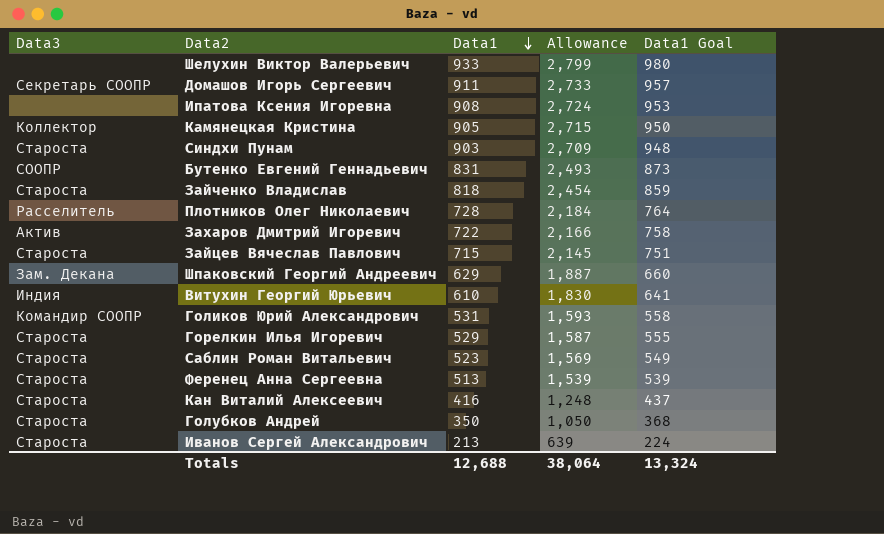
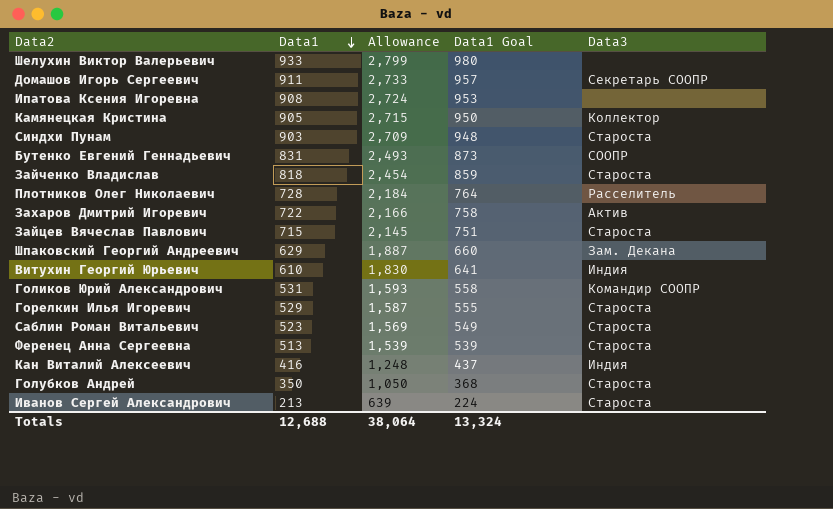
column Data3 | position: 1 -> 5
Кан Виталий Алексеевич | Data3: Староста -> Индия

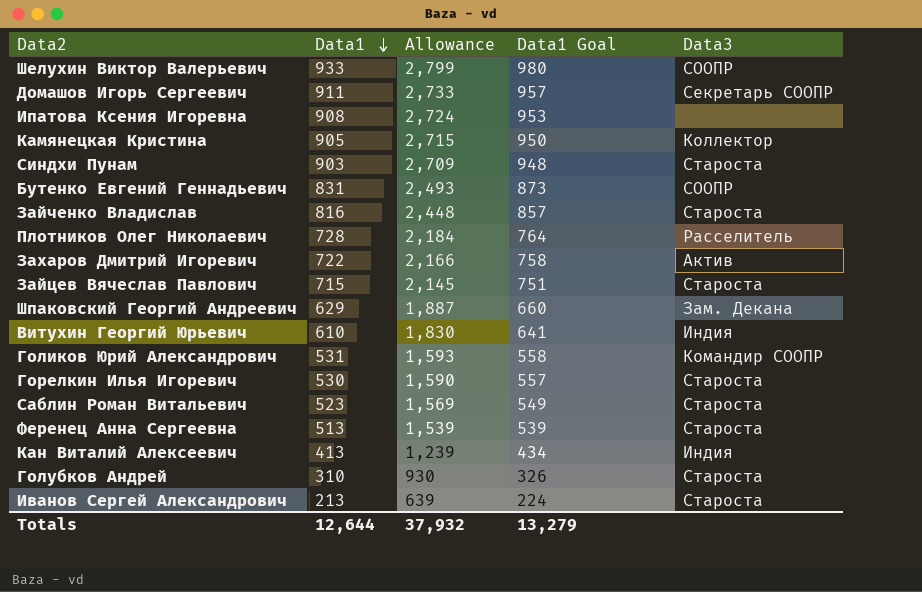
Шелухин Виктор Валерьевич | Data3: none -> СООПР
Зайченко Владислав | Data1: 818 -> 816
Зайченко Владислав | Allowance: 2,454 -> 2,448
Зайченко Владислав | Data1 Goal: 859 -> 857
Горелкин Илья Игоревич | Data1: 529 -> 530
Горелкин Илья Игоревич | Allowance: 1,587 -> 1,590
Горелкин Илья Игоревич | Data1 Goal: 555 -> 557
Кан Виталий Алексеевич | Data1: 416 -> 413
Кан Виталий Алексеевич | Allowance: 1,248 -> 1,239
Кан Виталий Алексеевич | Data1 Goal: 437 -> 434
Голубков Андрей | Data1: 350 -> 310
Голубков Андрей | Allowance: 1,050 -> 930
Голубков Андрей | Data1 Goal: 368 -> 326
Totals | Data1: 12,688 -> 12,644
Totals | Allowance: 38,064 -> 37,932
Totals | Data1 Goal: 13,324 -> 13,279

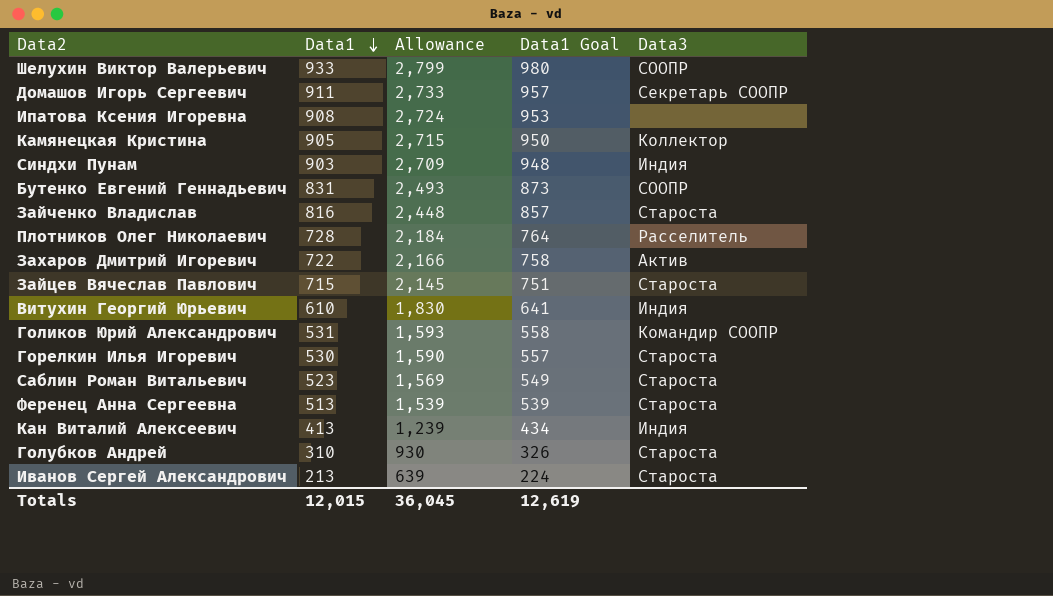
row Шпаковский Георгий Андреевич: 629 | 1,887 | 660 | Зам. Декана -> none
Синдхи Пунам | Data3: Староста -> Индия
Totals | Data1: 12,644 -> 12,015
Totals | Allowance: 37,932 -> 36,045
Totals | Data1 Goal: 13,279 -> 12,619

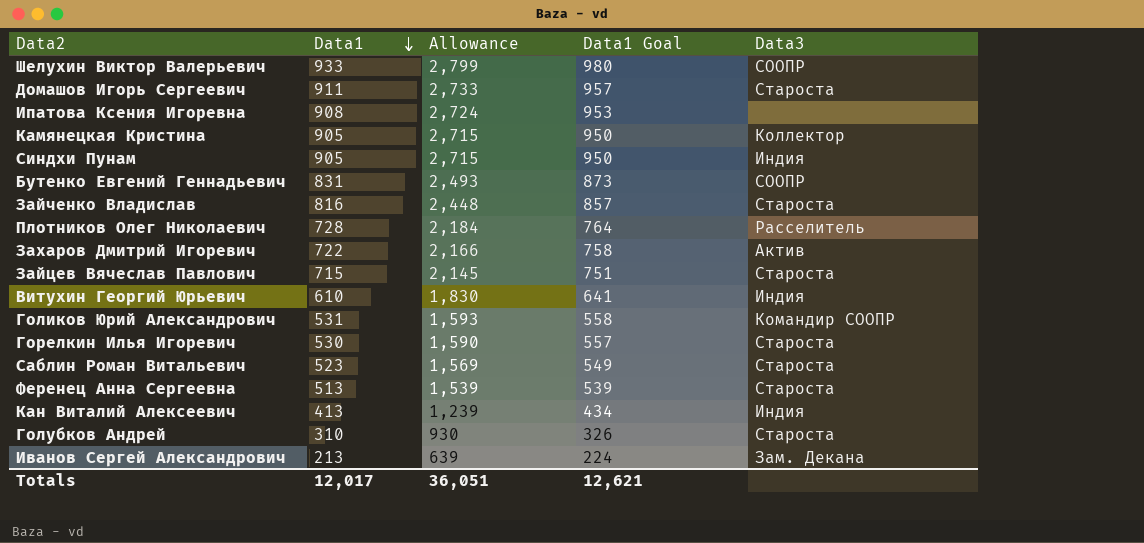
Домашов Игорь Сергеевич | Data3: Секретарь СООПР -> Староста
Синдхи Пунам | Data1: 903 -> 905
Синдхи Пунам | Allowance: 2,709 -> 2,715
Синдхи Пунам | Data1 Goal: 948 -> 950
Иванов Сергей Александрович | Data3: Староста -> Зам. Декана
Totals | Data1: 12,015 -> 12,017
Totals | Allowance: 36,045 -> 36,051
Totals | Data1 Goal: 12,619 -> 12,621

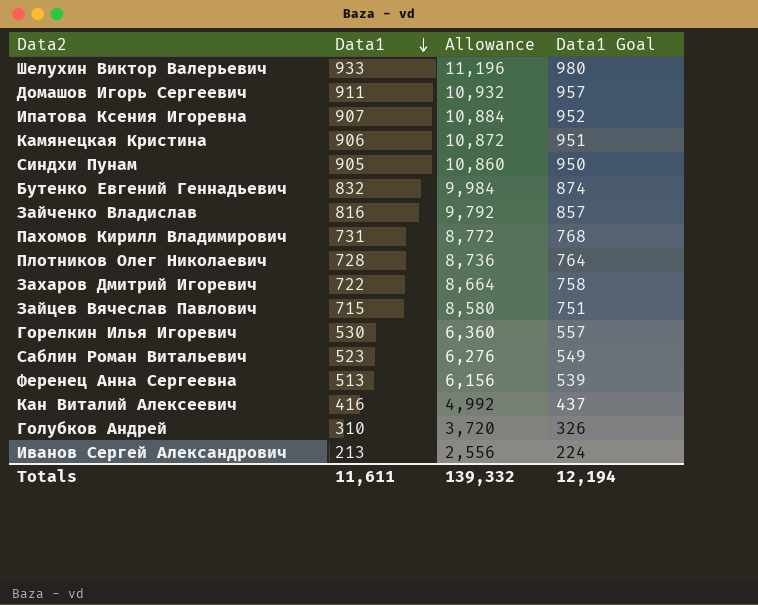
column Data3 | position: 5 -> none
column Allowance | formula: [Data1] * 3 -> [Data1] * 12
row Витухин Георгий Юрьевич: 610 | 1,830 | 641 | Индия -> none
row Голиков Юрий Александрович: 531 | 1,593 | 558 | Командир СООПР -> none
Ипатова Ксения Игоревна | Data1: 908 -> 907
Ипатова Ксения Игоревна | Data1 Goal: 953 -> 952
Камянецкая Кристина | Data1: 905 -> 906
Камянецкая Кристина | Data1 Goal: 950 -> 951
Бутенко Евгений Геннадьевич | Data1: 831 -> 832
Бутенко Евгений Геннадьевич | Data1 Goal: 873 -> 874
row Пахомов Кирилл Владимирович: none -> 731 | 8,772 | 768
Кан Виталий Алексеевич | Data1: 413 -> 416
Кан Виталий Алексеевич | Data1 Goal: 434 -> 437
Totals | Data1: 12,017 -> 11,611
Totals | Allowance: 36,051 -> 139,332
Totals | Data1 Goal: 12,621 -> 12,194

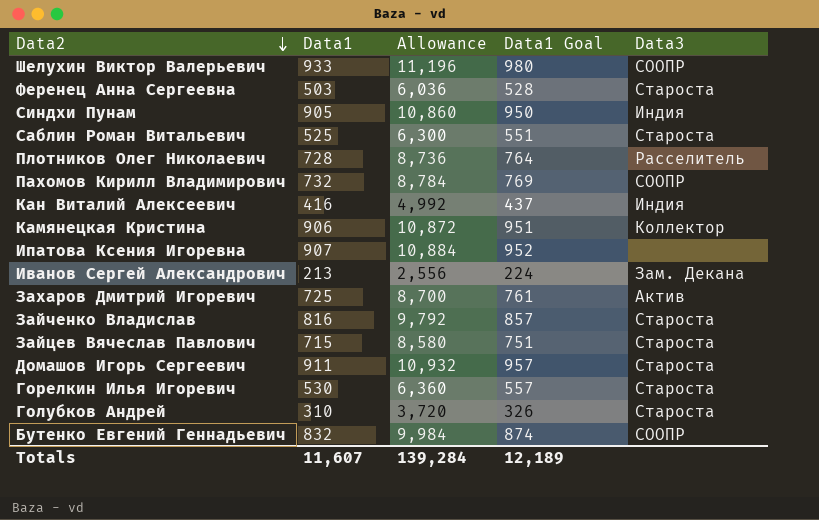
row order: Data1 descending -> Data2 descending
column Data3 | position: none -> 5
Ференец Анна Сергеевна | Data1: 513 -> 503
Ференец Анна Сергеевна | Allowance: 6,156 -> 6,036
Ференец Анна Сергеевна | Data1 Goal: 539 -> 528
Саблин Роман Витальевич | Data1: 523 -> 525
Саблин Роман Витальевич | Allowance: 6,276 -> 6,300
Саблин Роман Витальевич | Data1 Goal: 549 -> 551
Пахомов Кирилл Владимирович | Data1: 731 -> 732
Пахомов Кирилл Владимирович | Allowance: 8,772 -> 8,784
Пахомов Кирилл Владимирович | Data1 Goal: 768 -> 769
Захаров Дмитрий Игоревич | Data1: 722 -> 725
Захаров Дмитрий Игоревич | Allowance: 8,664 -> 8,700
Захаров Дмитрий Игоревич | Data1 Goal: 758 -> 761
Totals | Data1: 11,611 -> 11,607
Totals | Allowance: 139,332 -> 139,284
Totals | Data1 Goal: 12,194 -> 12,189

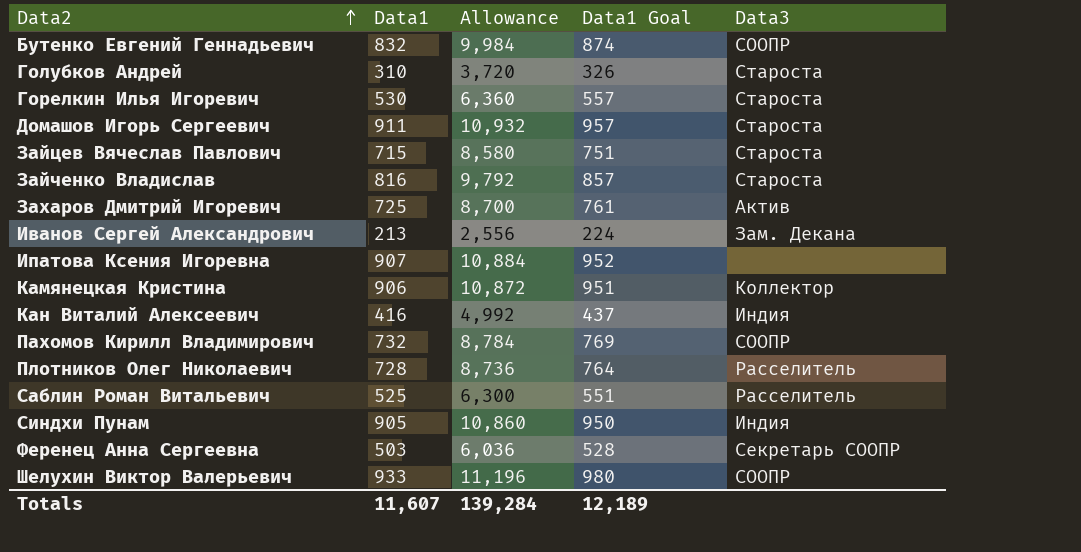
row order: Data2 descending -> Data2 ascending
Саблин Роман Витальевич | Data3: Староста -> Расселитель
Ференец Анна Сергеевна | Data3: Староста -> Секретарь СООПР

